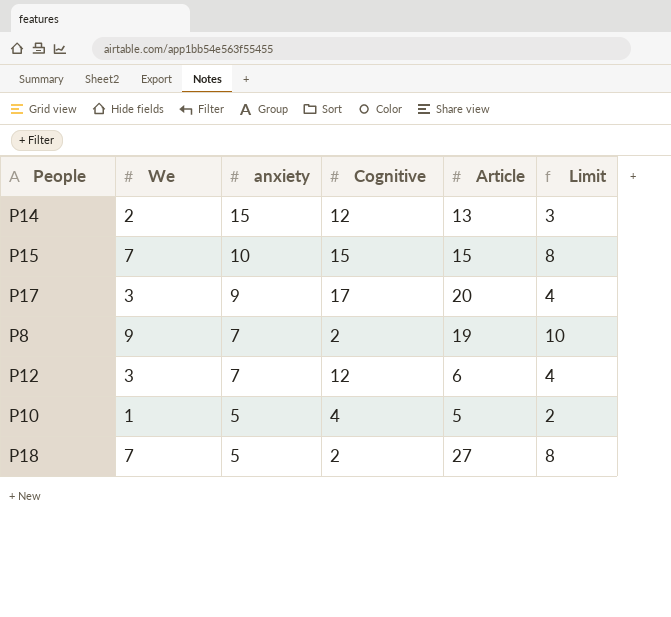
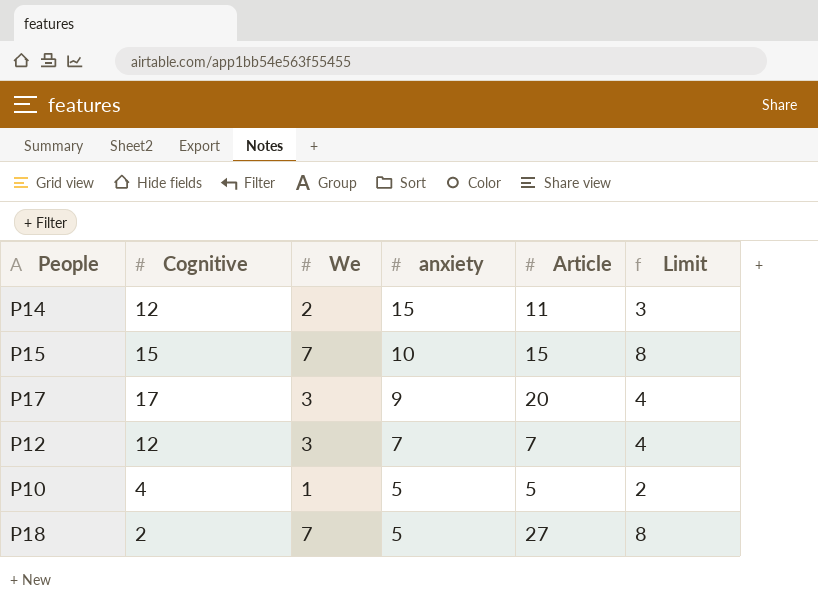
column Cognitive | position: 4 -> 2
row P8: 9 | 7 | 2 | 19 | 10 -> none
P14 | Article: 13 -> 11
P12 | Article: 6 -> 7

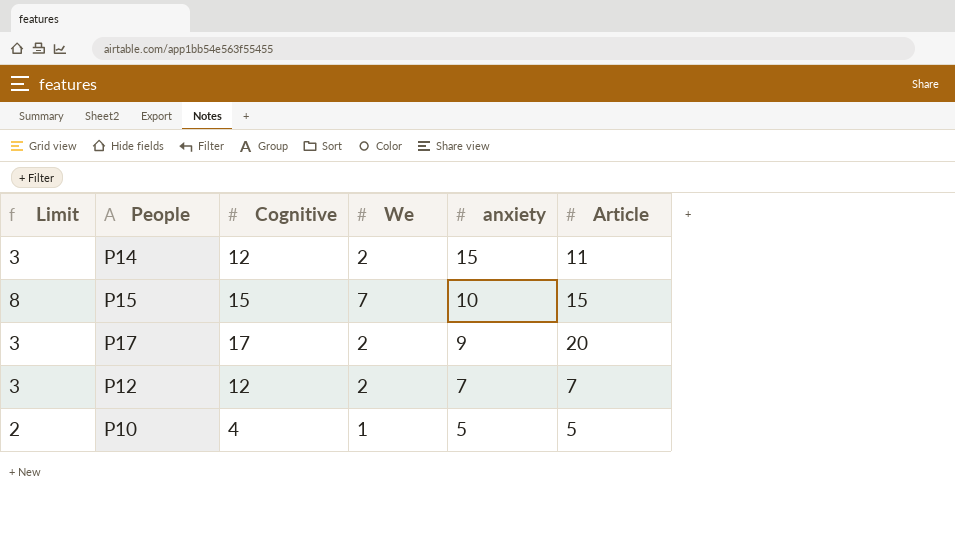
column Limit | position: 6 -> 1
row P18: 2 | 7 | 5 | 27 | 8 -> none
P17 | Limit: 4 -> 3
P17 | We: 3 -> 2
P12 | Limit: 4 -> 3
P12 | We: 3 -> 2

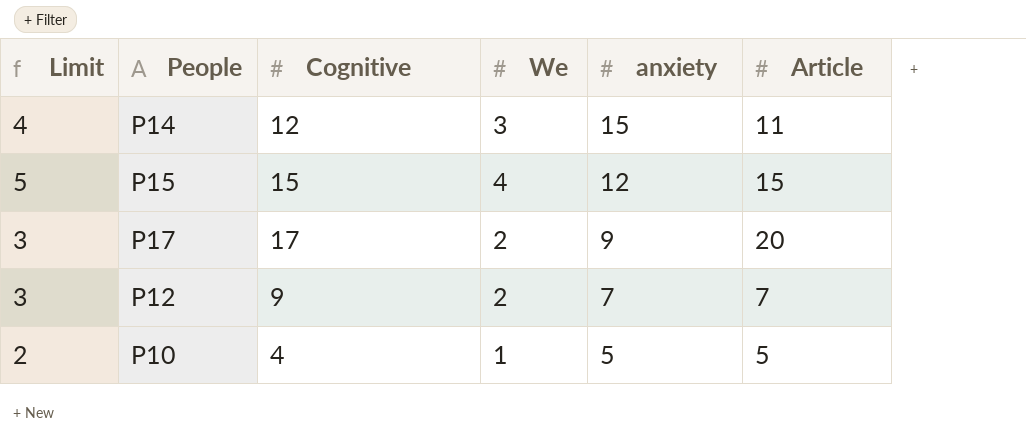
P14 | Limit: 3 -> 4
P14 | We: 2 -> 3
P15 | Limit: 8 -> 5
P15 | We: 7 -> 4
P15 | anxiety: 10 -> 12
P12 | Cognitive: 12 -> 9

